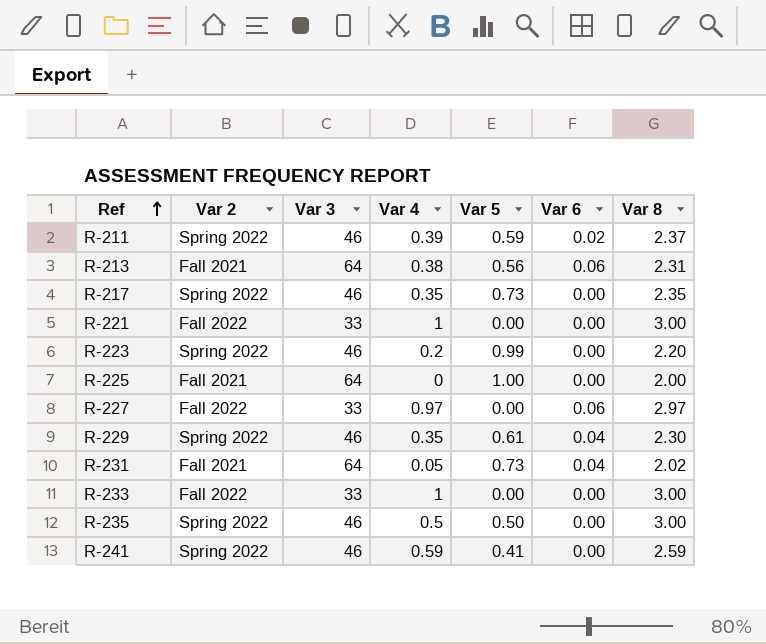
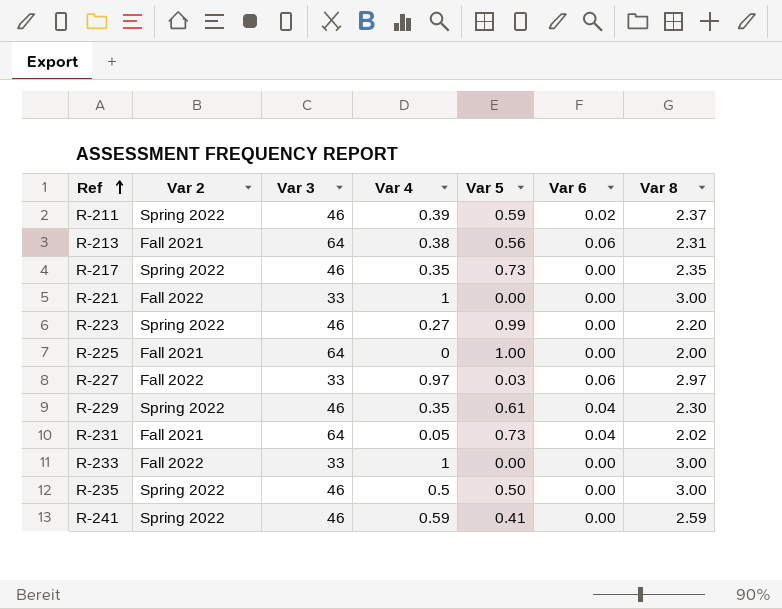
R-223 | Var 4: 0.2 -> 0.27
R-227 | Var 5: 0.00 -> 0.03

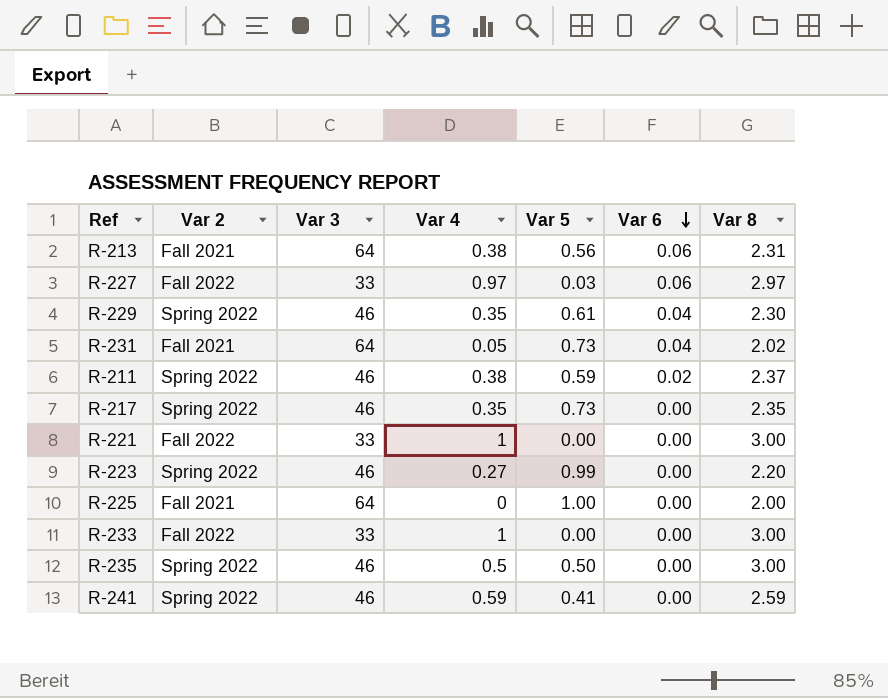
row order: Ref ascending -> Var 6 descending
R-211 | Var 4: 0.39 -> 0.38

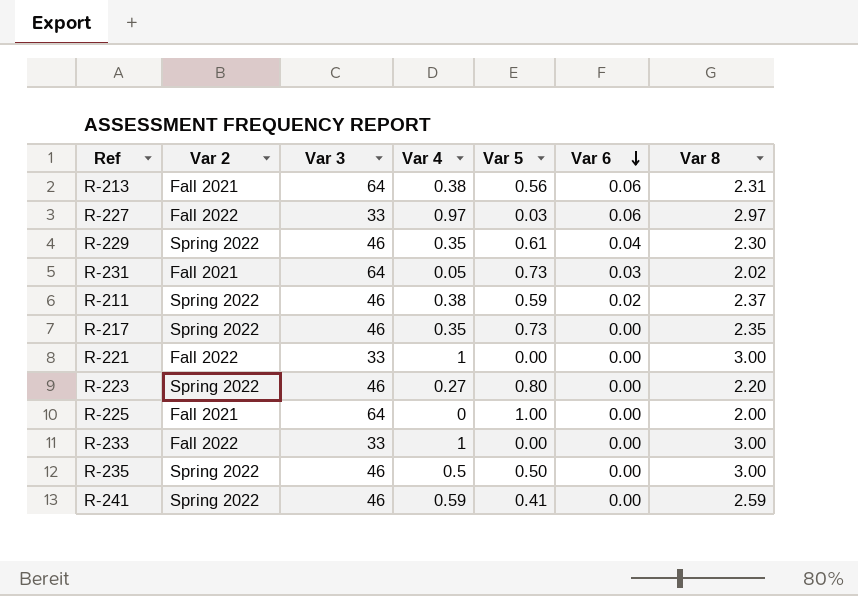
R-231 | Var 6: 0.04 -> 0.03
R-223 | Var 5: 0.99 -> 0.80

